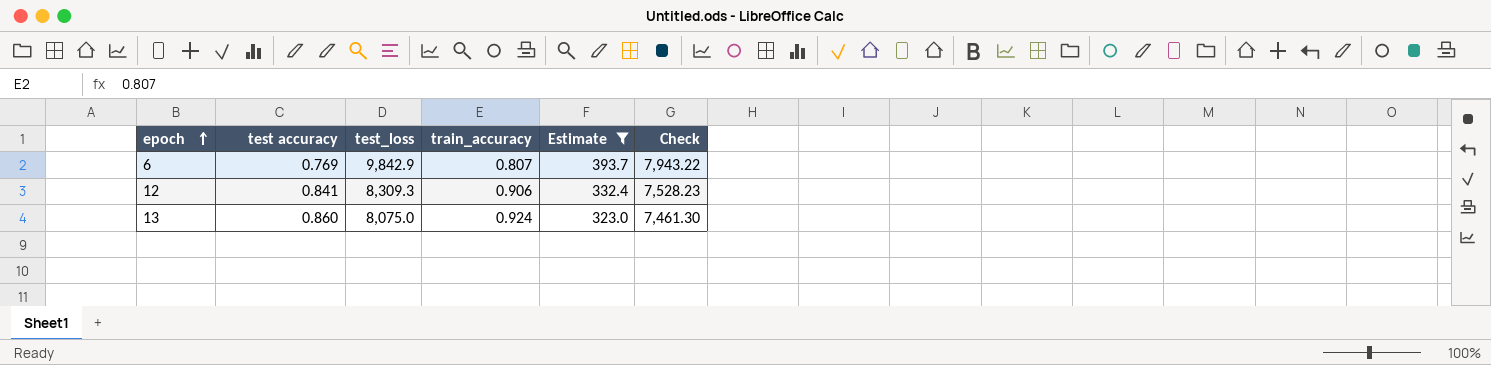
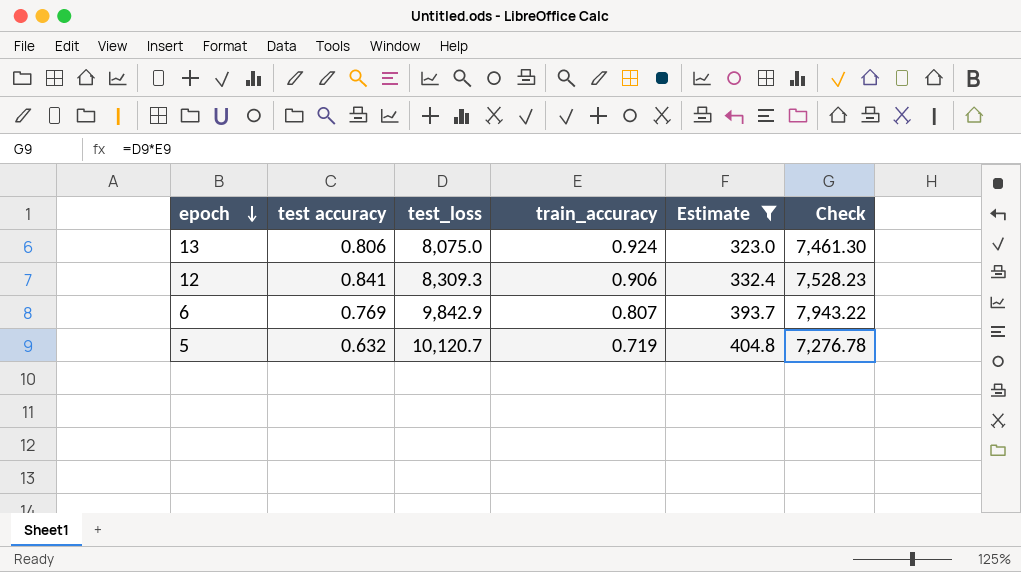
row order: epoch ascending -> epoch descending
13 | test accuracy: 0.860 -> 0.806
row 5: none -> 0.632 | 10,120.7 | 0.719 | 404.8 | 7,276.78

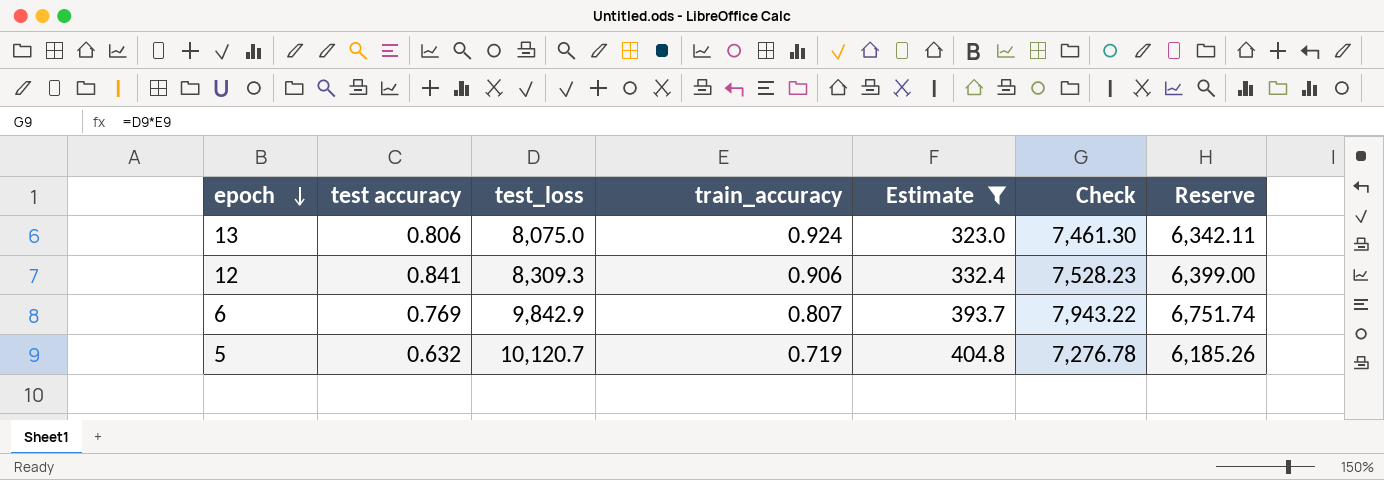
column Reserve | formula: none -> [Check] * 0.85

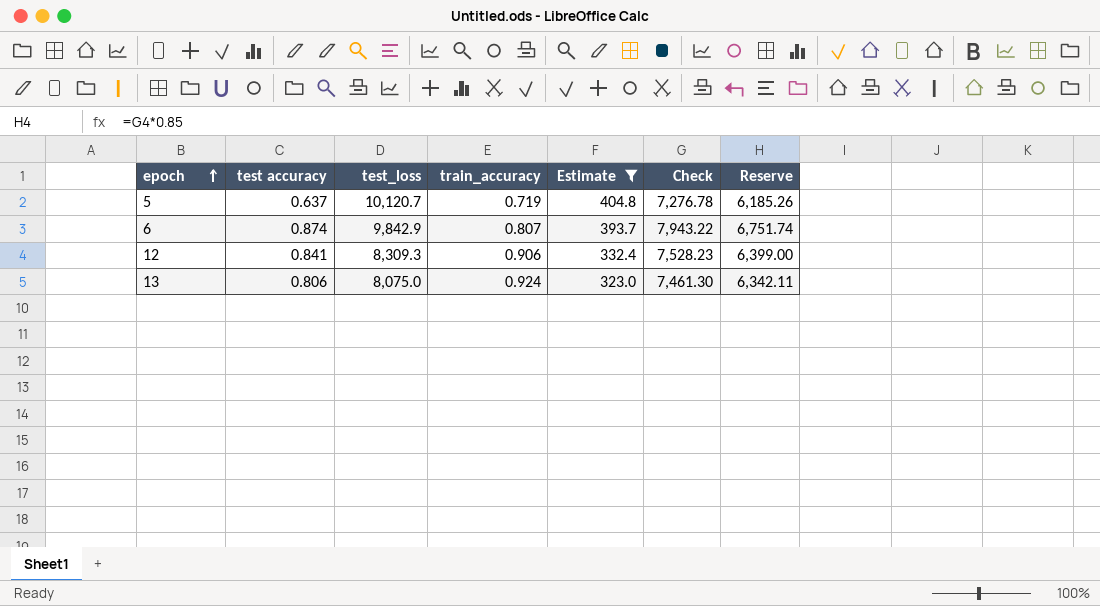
row order: epoch descending -> epoch ascending
5 | test accuracy: 0.632 -> 0.637
6 | test accuracy: 0.769 -> 0.874

